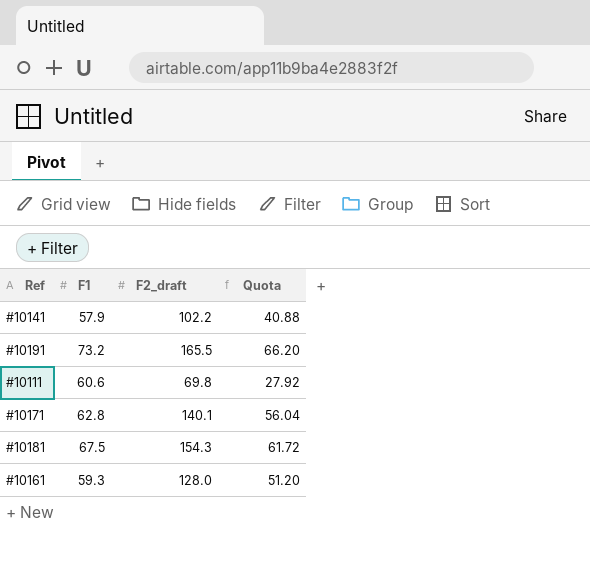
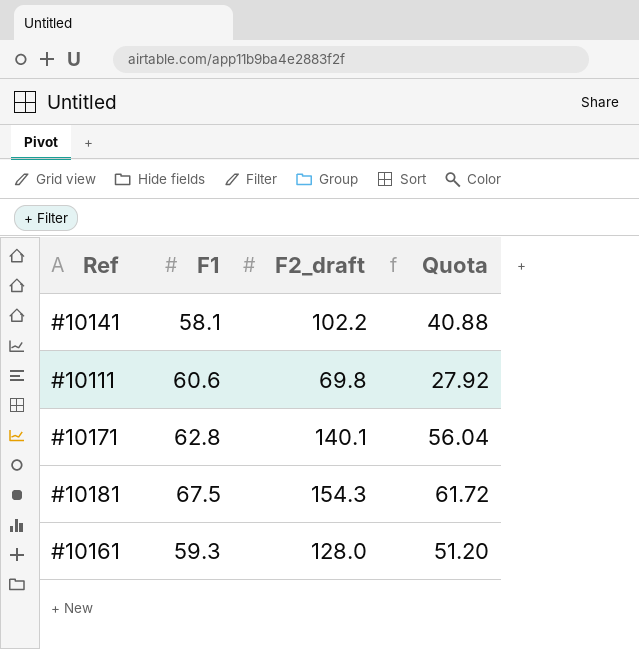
row #10191: 73.2 | 165.5 | 66.20 -> none
#10141 | F1: 57.9 -> 58.1

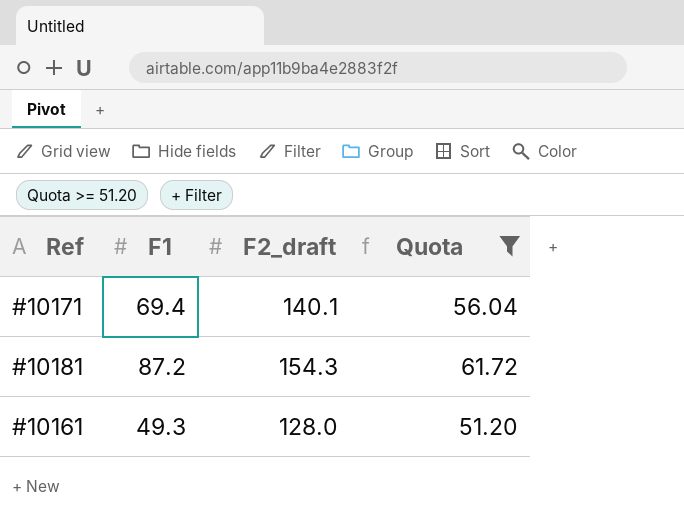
filter: none -> Quota >= 51.20
#10171 | F1: 62.8 -> 69.4
#10181 | F1: 67.5 -> 87.2
#10161 | F1: 59.3 -> 49.3

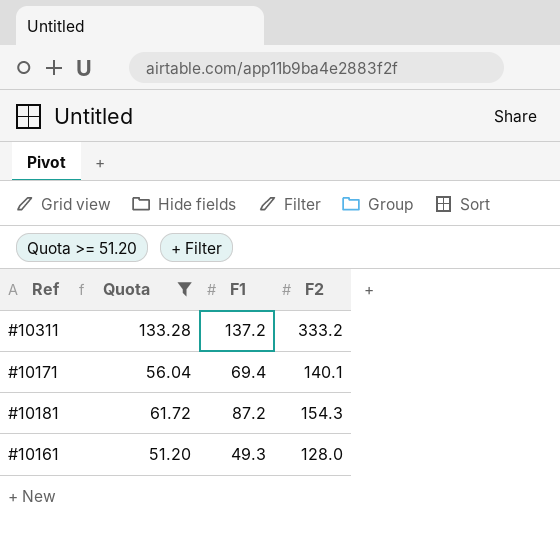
column Quota | position: 4 -> 2
column name: F2_draft -> F2
row #10311: none -> 133.28 | 137.2 | 333.2

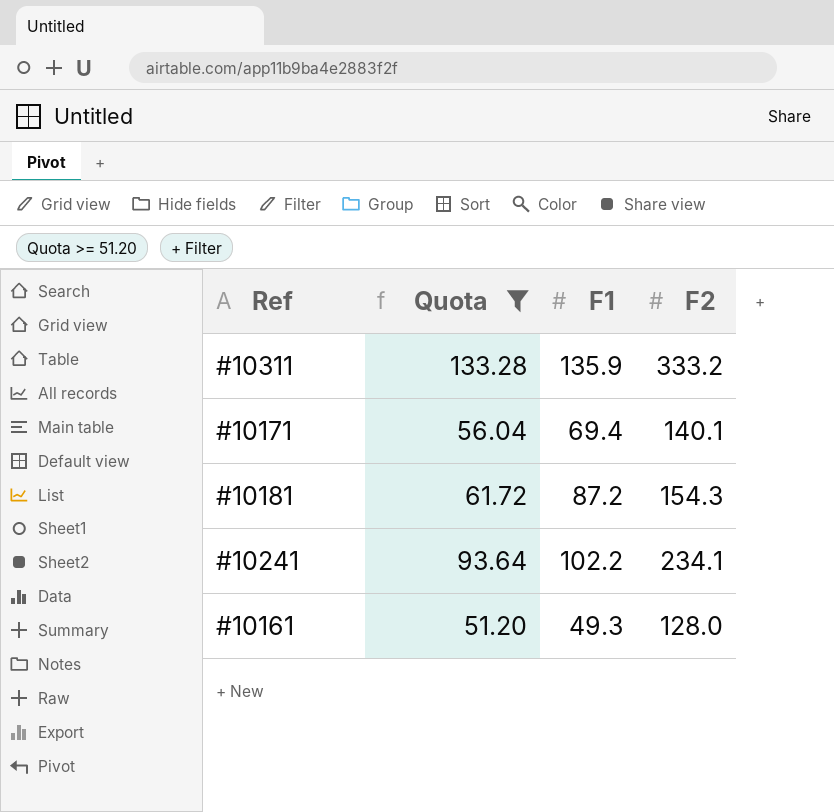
#10311 | F1: 137.2 -> 135.9
row #10241: none -> 93.64 | 102.2 | 234.1

